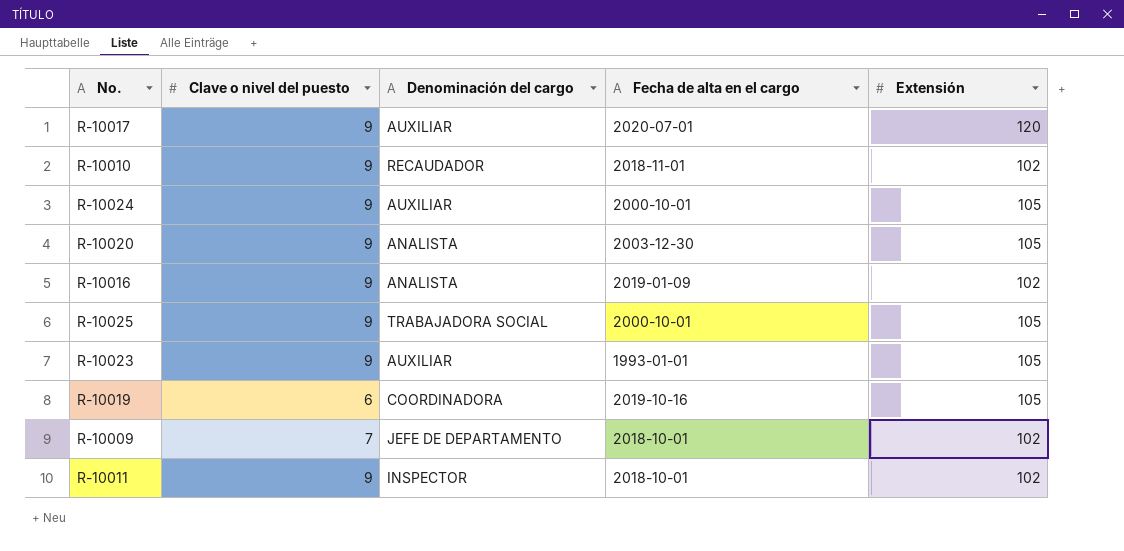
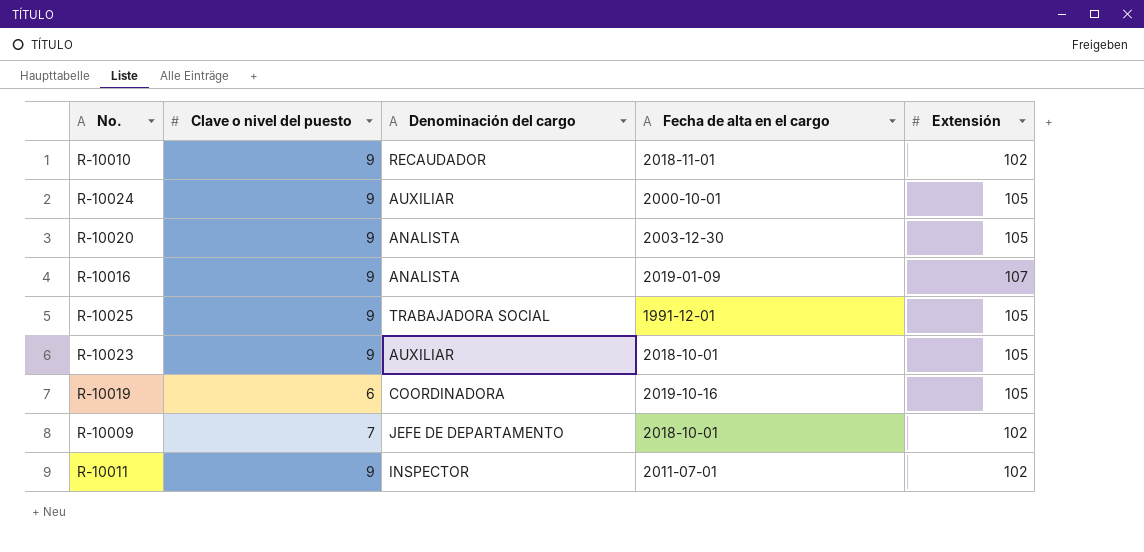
row R-10017: 9 | AUXILIAR | 2020-07-01 | 120 -> none
R-10016 | Extensión: 102 -> 107
R-10025 | Fecha de alta en el cargo: 2000-10-01 -> 1991-12-01
R-10023 | Fecha de alta en el cargo: 1993-01-01 -> 2018-10-01
R-10011 | Fecha de alta en el cargo: 2018-10-01 -> 2011-07-01

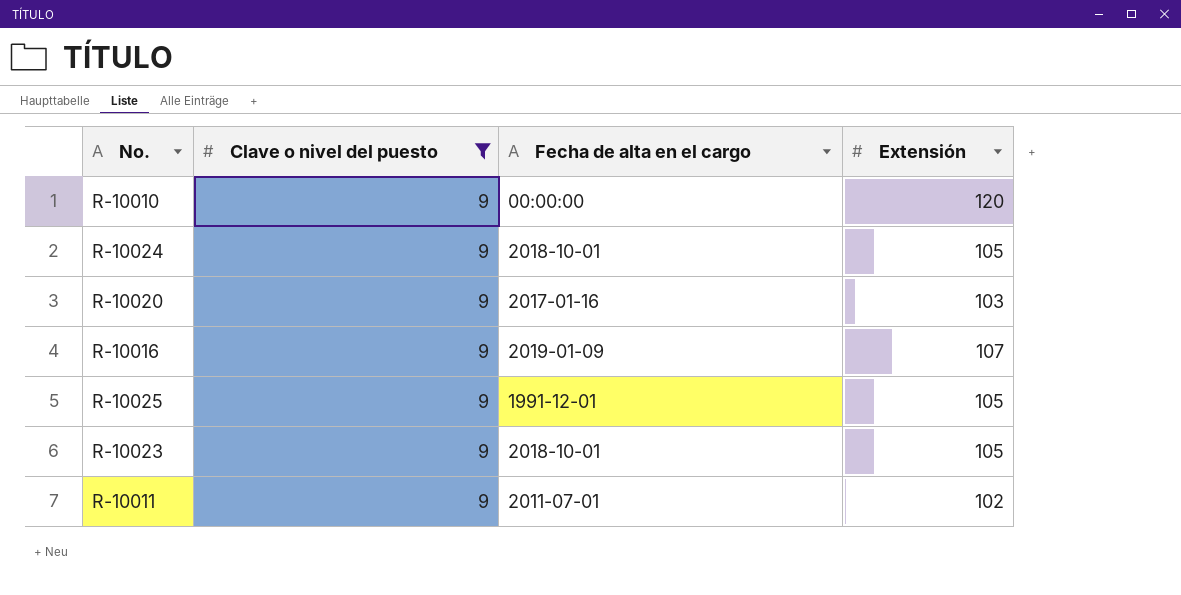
filter: none -> Clave o nivel del puesto = 9
column Denominación del cargo | position: 3 -> none
R-10010 | Fecha de alta en el cargo: 2018-11-01 -> 00:00:00
R-10010 | Extensión: 102 -> 120
R-10024 | Fecha de alta en el cargo: 2000-10-01 -> 2018-10-01
R-10020 | Fecha de alta en el cargo: 2003-12-30 -> 2017-01-16
R-10020 | Extensión: 105 -> 103

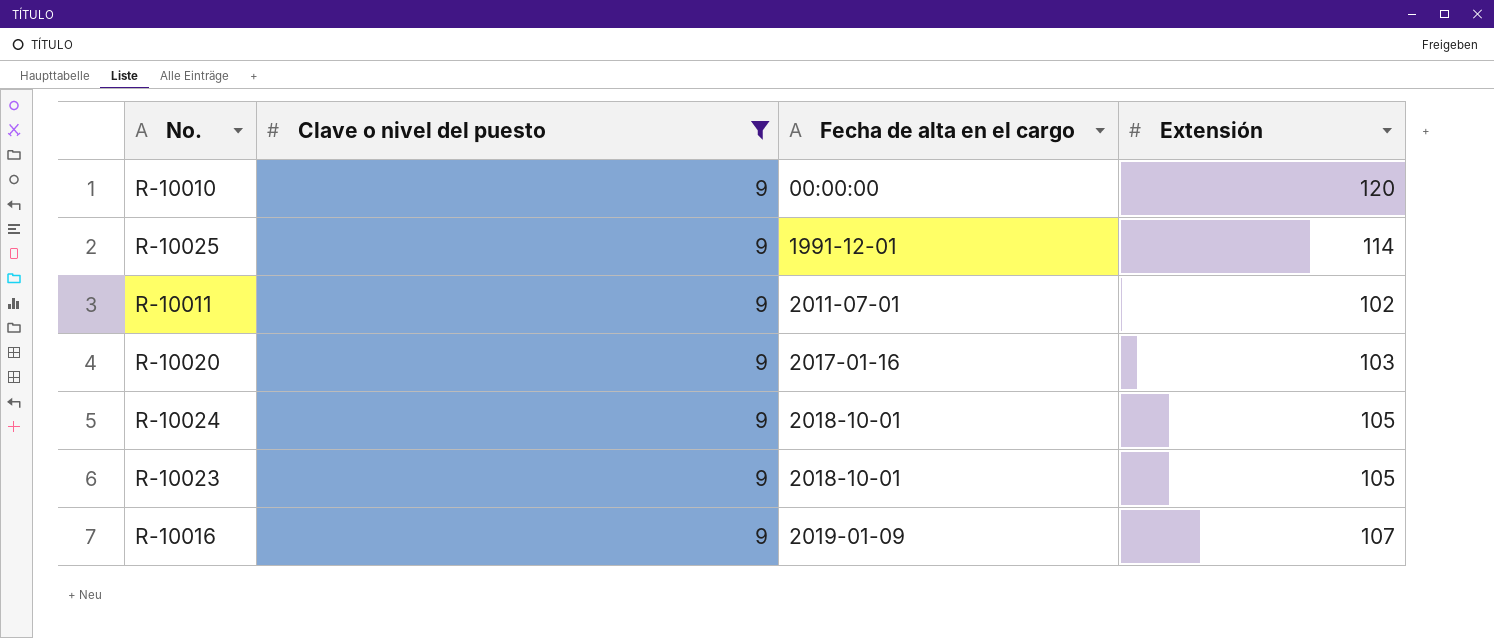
row order: none -> Fecha de alta en el cargo ascending
R-10025 | Extensión: 105 -> 114

